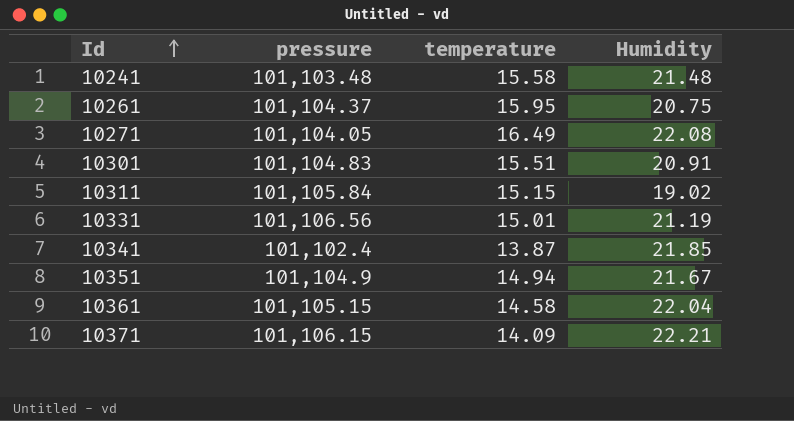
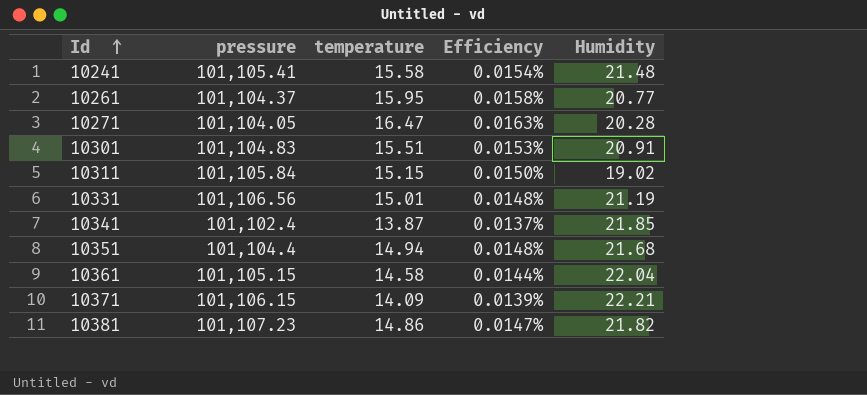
column Efficiency | formula: none -> [temperature] / [pressure]
10241 | pressure: 101,103.48 -> 101,105.41
10261 | Humidity: 20.75 -> 20.77
10271 | temperature: 16.49 -> 16.47
10271 | Humidity: 22.08 -> 20.28
10351 | pressure: 101,104.9 -> 101,104.4
10351 | Humidity: 21.67 -> 21.68
row 10381: none -> 101,107.23 | 14.86 | 0.0147% | 21.82

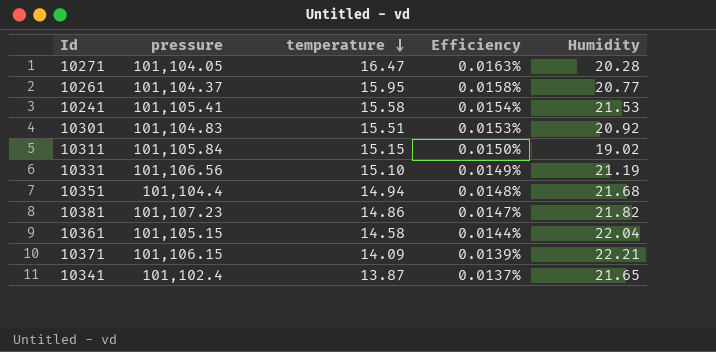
row order: Id ascending -> temperature descending
10241 | Humidity: 21.48 -> 21.53
10301 | Humidity: 20.91 -> 20.92
10331 | temperature: 15.01 -> 15.10
10331 | Efficiency: 0.0148% -> 0.0149%
10341 | Humidity: 21.85 -> 21.65

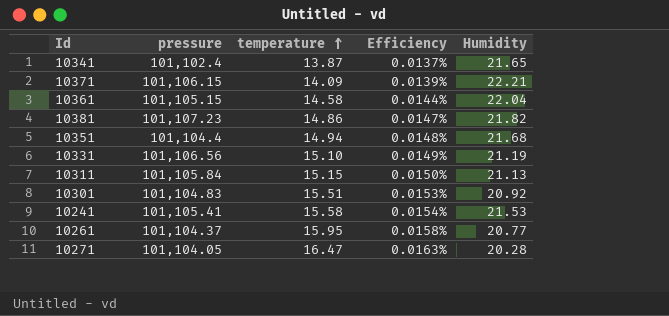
row order: temperature descending -> temperature ascending
10311 | Humidity: 19.02 -> 21.13

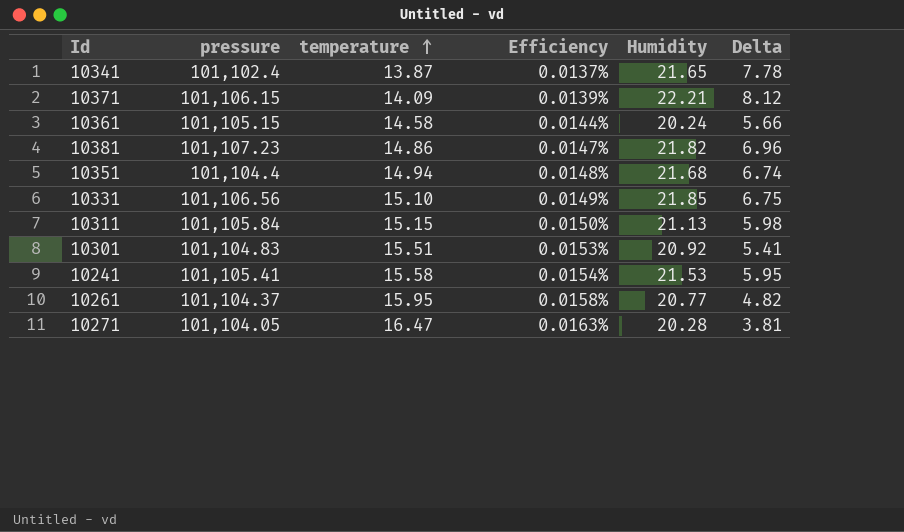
column Delta | formula: none -> [Humidity] - [temperature]
10361 | Humidity: 22.04 -> 20.24
10331 | Humidity: 21.19 -> 21.85

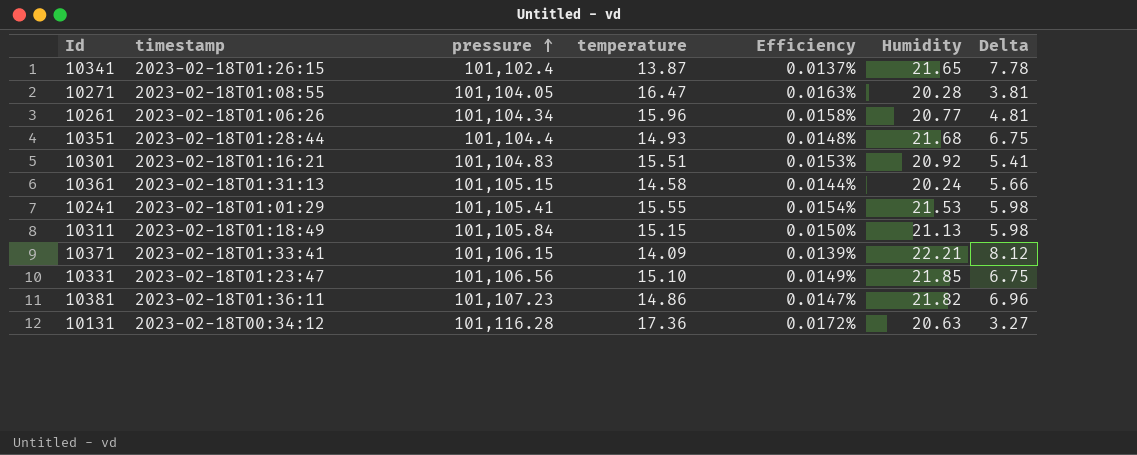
row order: temperature ascending -> pressure ascending
column timestamp | position: none -> 2
10261 | pressure: 101,104.37 -> 101,104.34
10261 | temperature: 15.95 -> 15.96
10261 | Delta: 4.82 -> 4.81
10351 | temperature: 14.94 -> 14.93
10351 | Delta: 6.74 -> 6.75
10241 | temperature: 15.58 -> 15.55
10241 | Delta: 5.95 -> 5.98
row 10131: none -> 2023-02-18T00:34:12 | 101,116.28 | 17.36 | 0.0172% | 20.63 | 3.27

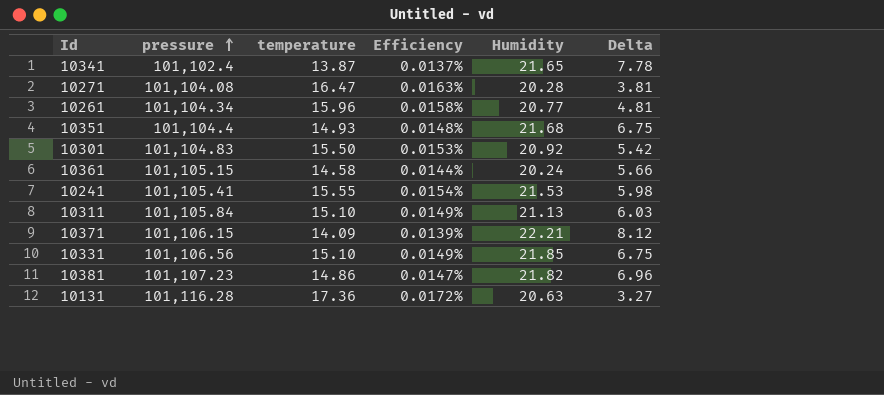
column timestamp | position: 2 -> none
10271 | pressure: 101,104.05 -> 101,104.08
10301 | temperature: 15.51 -> 15.50
10301 | Delta: 5.41 -> 5.42
10311 | temperature: 15.15 -> 15.10
10311 | Efficiency: 0.0150% -> 0.0149%
10311 | Delta: 5.98 -> 6.03

